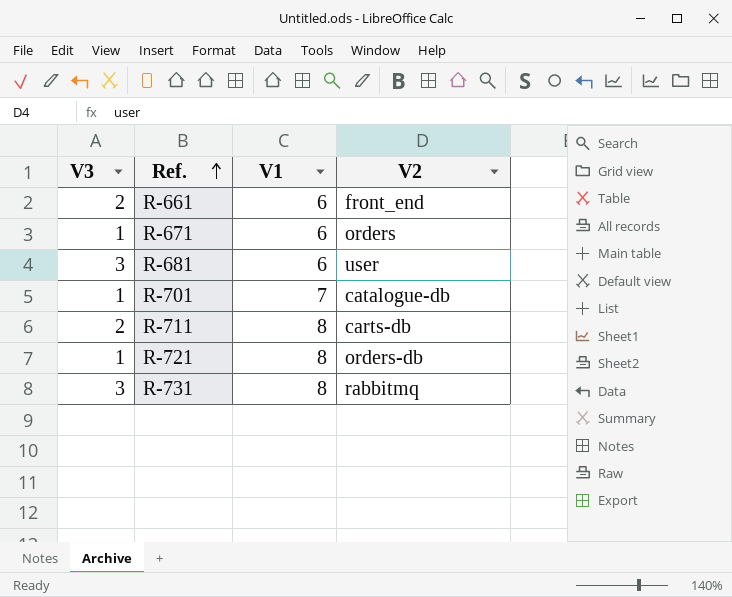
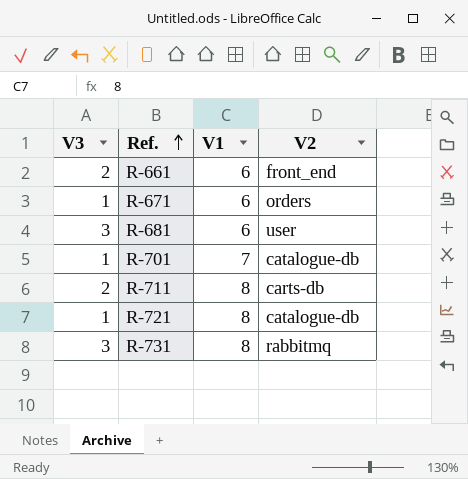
R-721 | V2: orders-db -> catalogue-db

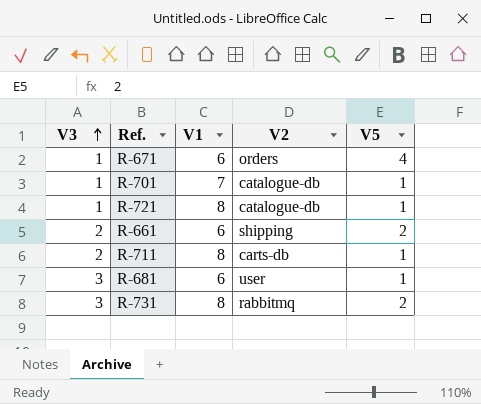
row order: Ref. ascending -> V3 ascending
column V5 | position: none -> 5
R-661 | V2: front_end -> shipping

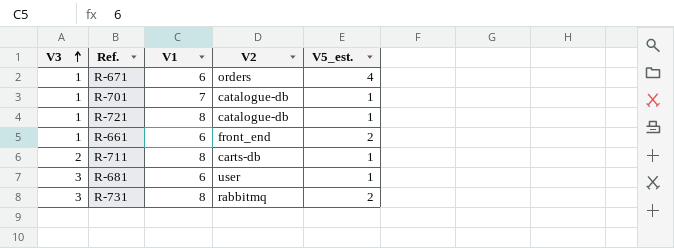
column name: V5 -> V5_est.
R-661 | V3: 2 -> 1
R-661 | V2: shipping -> front_end

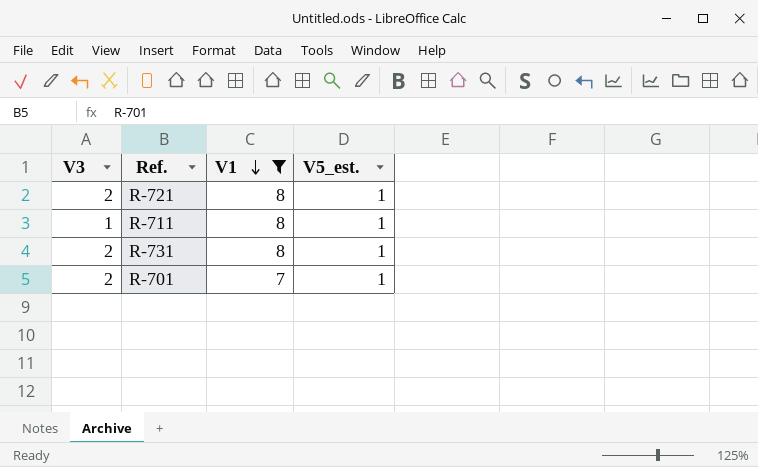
filter: none -> V1 != 6
row order: V3 ascending -> V1 descending
column V2 | position: 4 -> none
R-721 | V3: 1 -> 2
R-711 | V3: 2 -> 1
R-731 | V3: 3 -> 2
R-731 | V5_est.: 2 -> 1
R-701 | V3: 1 -> 2

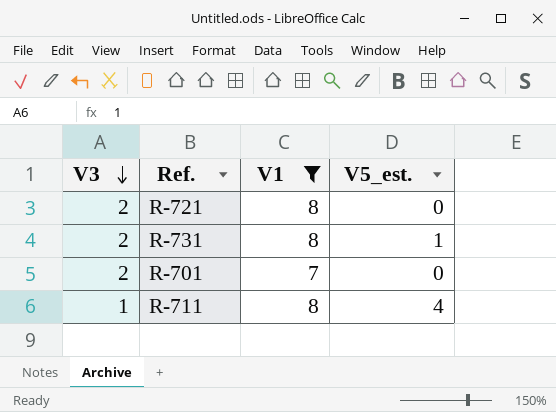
row order: V1 descending -> V3 descending
R-721 | V5_est.: 1 -> 0
R-701 | V5_est.: 1 -> 0
R-711 | V5_est.: 1 -> 4

